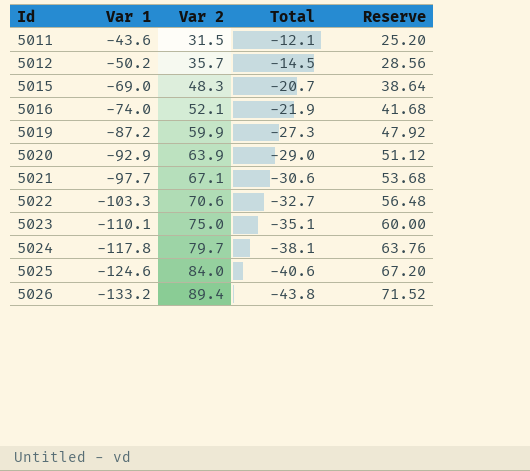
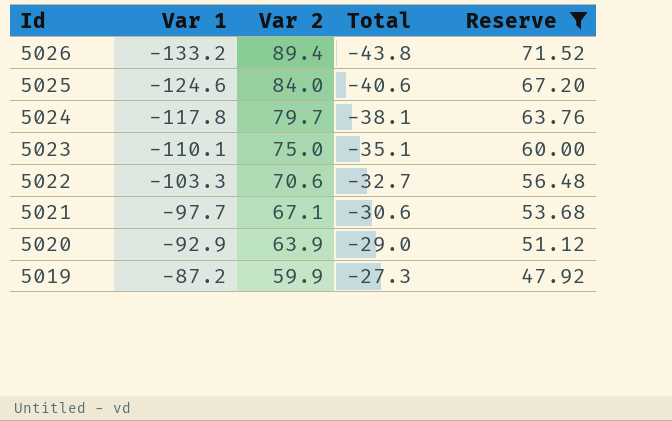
filter: none -> Reserve >= 47.92
row order: Id ascending -> Id descending

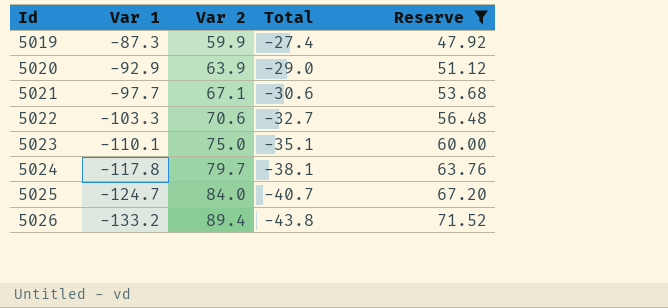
row order: Id descending -> Id ascending
5019 | Var 1: -87.2 -> -87.3
5019 | Total: -27.3 -> -27.4
5025 | Var 1: -124.6 -> -124.7
5025 | Total: -40.6 -> -40.7

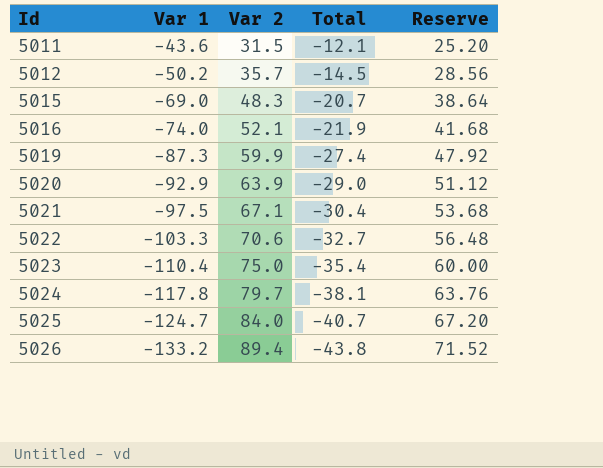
filter: Reserve >= 47.92 -> none
5021 | Var 1: -97.7 -> -97.5
5021 | Total: -30.6 -> -30.4
5023 | Var 1: -110.1 -> -110.4
5023 | Total: -35.1 -> -35.4

